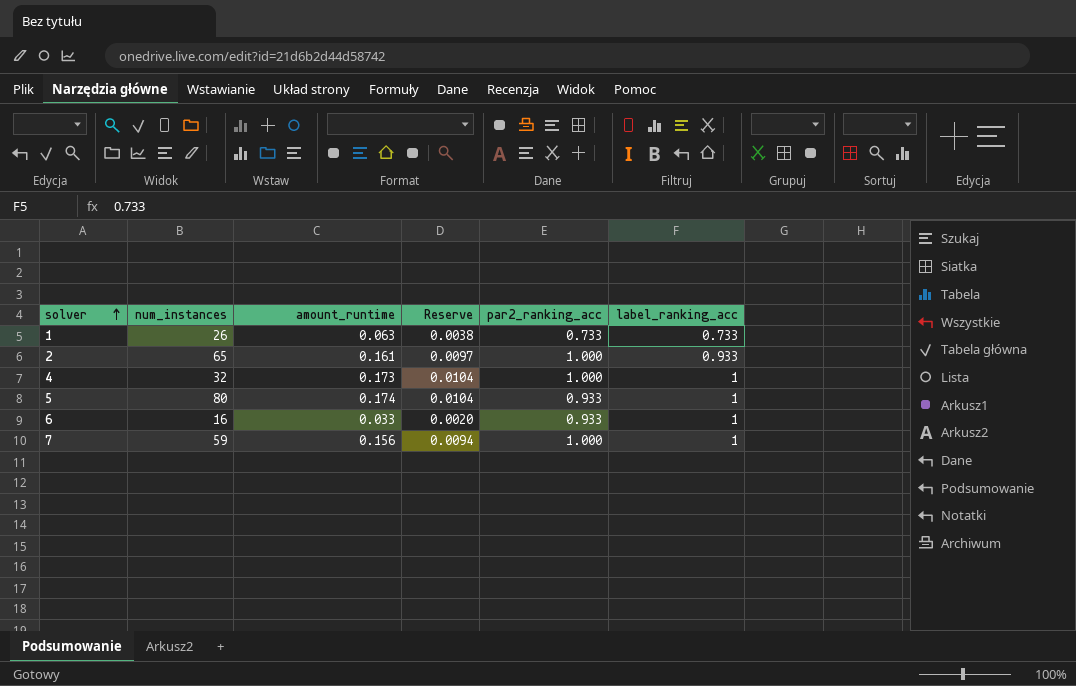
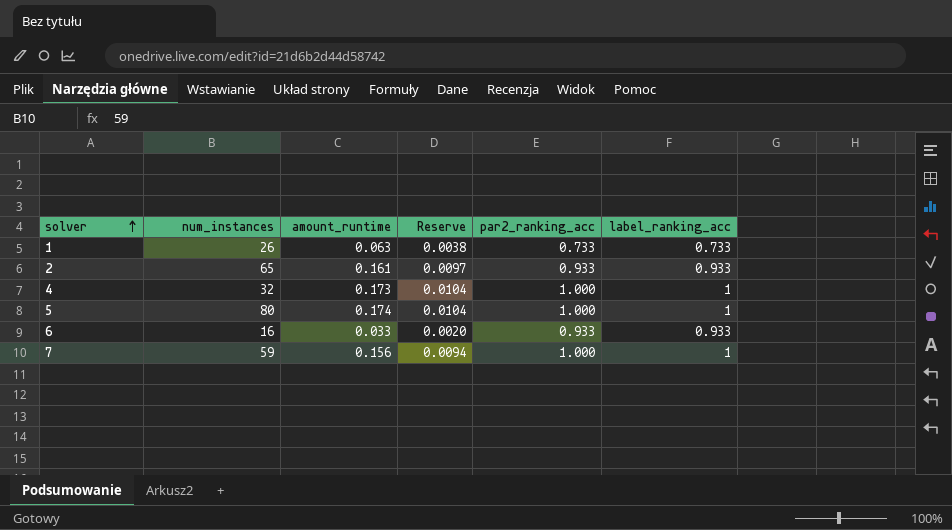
2 | par2_ranking_acc: 1.000 -> 0.933
5 | par2_ranking_acc: 0.933 -> 1.000
6 | label_ranking_acc: 1 -> 0.933

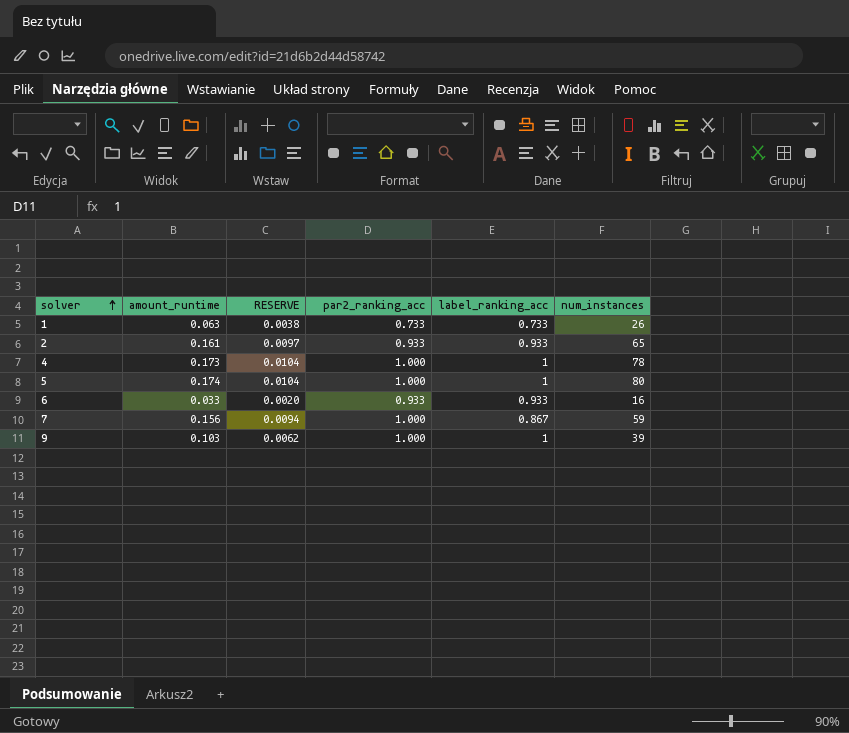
column name: Reserve -> RESERVE
column num_instances | position: 2 -> 6
4 | num_instances: 32 -> 78
7 | label_ranking_acc: 1 -> 0.867
row 9: none -> 0.103 | 0.0062 | 1.000 | 1 | 39

